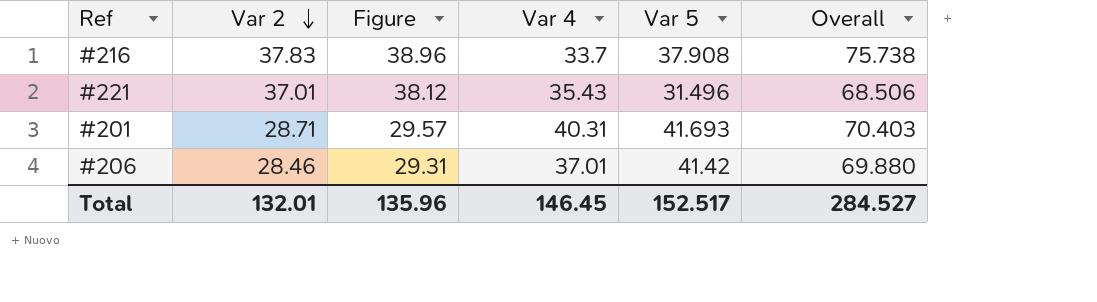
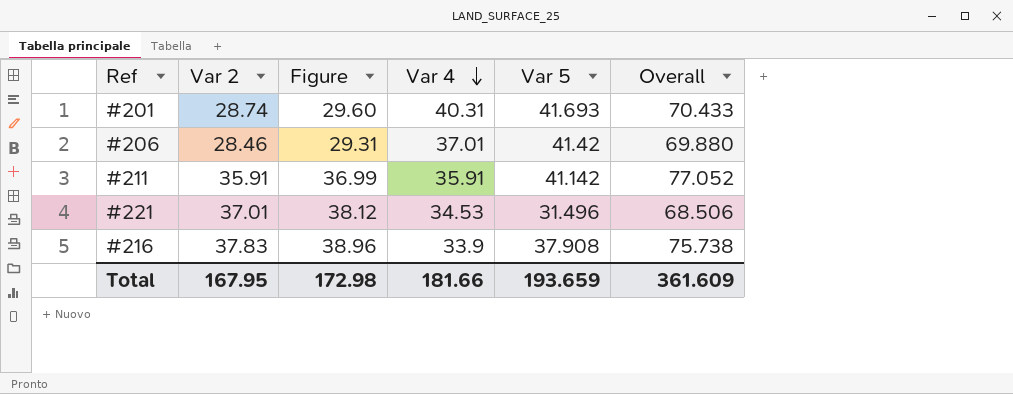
row order: Var 2 descending -> Var 4 descending
#201 | Var 2: 28.71 -> 28.74
#201 | Figure: 29.57 -> 29.60
#201 | Overall: 70.403 -> 70.433
row #211: none -> 35.91 | 36.99 | 35.91 | 41.142 | 77.052
#221 | Var 4: 35.43 -> 34.53
#216 | Var 4: 33.7 -> 33.9
Total | Var 2: 132.01 -> 167.95
Total | Figure: 135.96 -> 172.98
Total | Var 4: 146.45 -> 181.66
Total | Var 5: 152.517 -> 193.659
Total | Overall: 284.527 -> 361.609

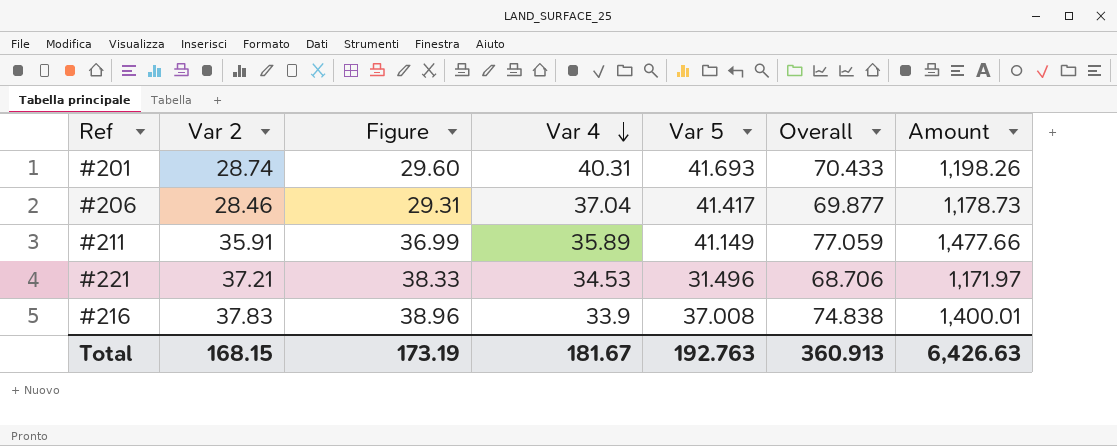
column Amount | formula: none -> [Var 2] * [Var 5]
#206 | Var 4: 37.01 -> 37.04
#206 | Var 5: 41.42 -> 41.417
#206 | Overall: 69.880 -> 69.877
#211 | Var 4: 35.91 -> 35.89
#211 | Var 5: 41.142 -> 41.149
#211 | Overall: 77.052 -> 77.059
#221 | Var 2: 37.01 -> 37.21
#221 | Figure: 38.12 -> 38.33
#221 | Overall: 68.506 -> 68.706
#216 | Var 5: 37.908 -> 37.008
#216 | Overall: 75.738 -> 74.838
Total | Var 2: 167.95 -> 168.15
Total | Figure: 172.98 -> 173.19
Total | Var 4: 181.66 -> 181.67
Total | Var 5: 193.659 -> 192.763
Total | Overall: 361.609 -> 360.913

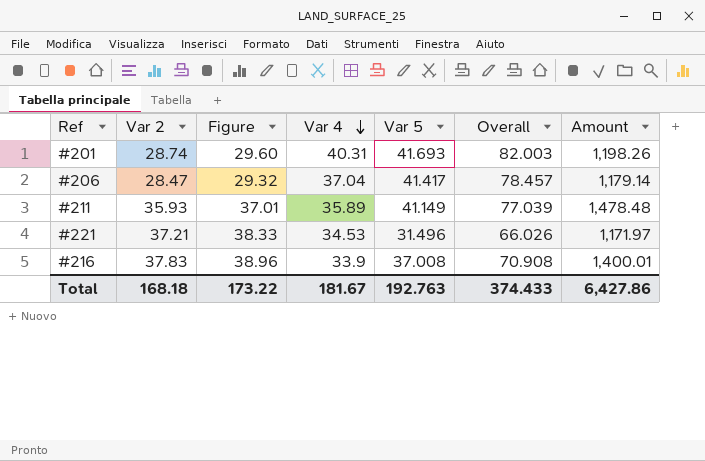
column Overall | formula: [Var 2] + [Var 5] -> [Var 4] + [Var 5]
#206 | Var 2: 28.46 -> 28.47
#206 | Figure: 29.31 -> 29.32
#206 | Amount: 1,178.73 -> 1,179.14
#211 | Var 2: 35.91 -> 35.93
#211 | Figure: 36.99 -> 37.01
#211 | Amount: 1,477.66 -> 1,478.48
Total | Var 2: 168.15 -> 168.18
Total | Figure: 173.19 -> 173.22
Total | Overall: 360.913 -> 374.433
Total | Amount: 6,426.63 -> 6,427.86

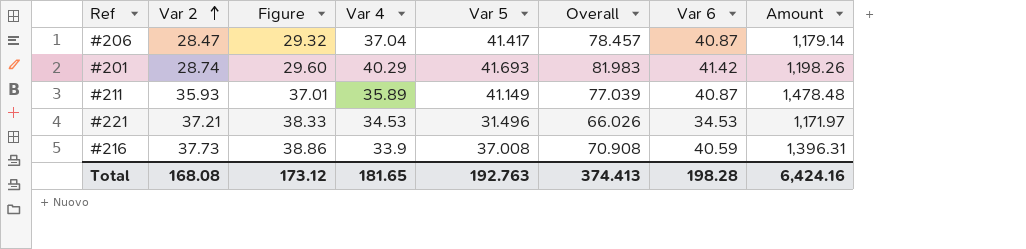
row order: Var 4 descending -> Var 2 ascending
column Var 6 | position: none -> 7
#201 | Var 4: 40.31 -> 40.29
#201 | Overall: 82.003 -> 81.983
#216 | Var 2: 37.83 -> 37.73
#216 | Figure: 38.96 -> 38.86
#216 | Amount: 1,400.01 -> 1,396.31
Total | Var 2: 168.18 -> 168.08
Total | Figure: 173.22 -> 173.12
Total | Var 4: 181.67 -> 181.65
Total | Overall: 374.433 -> 374.413
Total | Amount: 6,427.86 -> 6,424.16

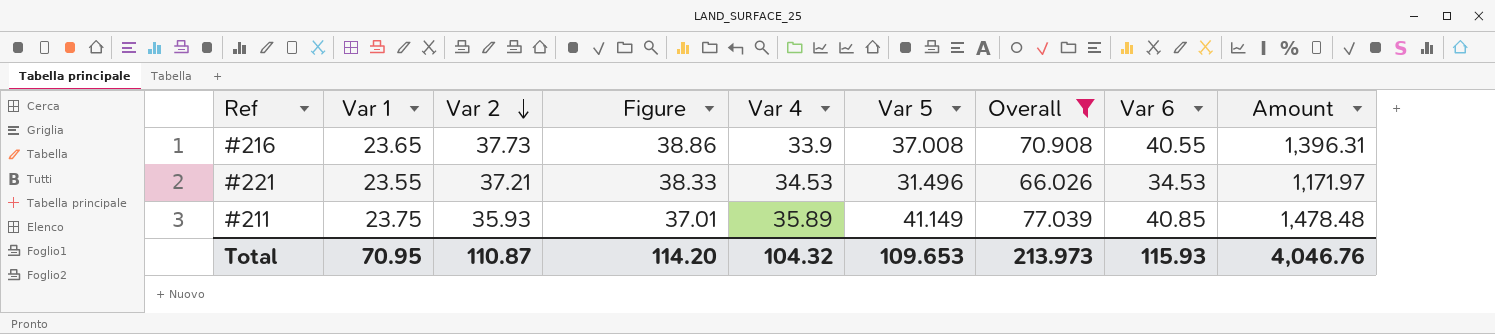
filter: none -> Overall <= 77.039
row order: Var 2 ascending -> Var 2 descending
column Var 1 | position: none -> 2
#216 | Var 6: 40.59 -> 40.55
#211 | Var 6: 40.87 -> 40.85
Total | Var 2: 168.08 -> 110.87
Total | Figure: 173.12 -> 114.20
Total | Var 4: 181.65 -> 104.32
Total | Var 5: 192.763 -> 109.653
Total | Overall: 374.413 -> 213.973
Total | Var 6: 198.28 -> 115.93
Total | Amount: 6,424.16 -> 4,046.76

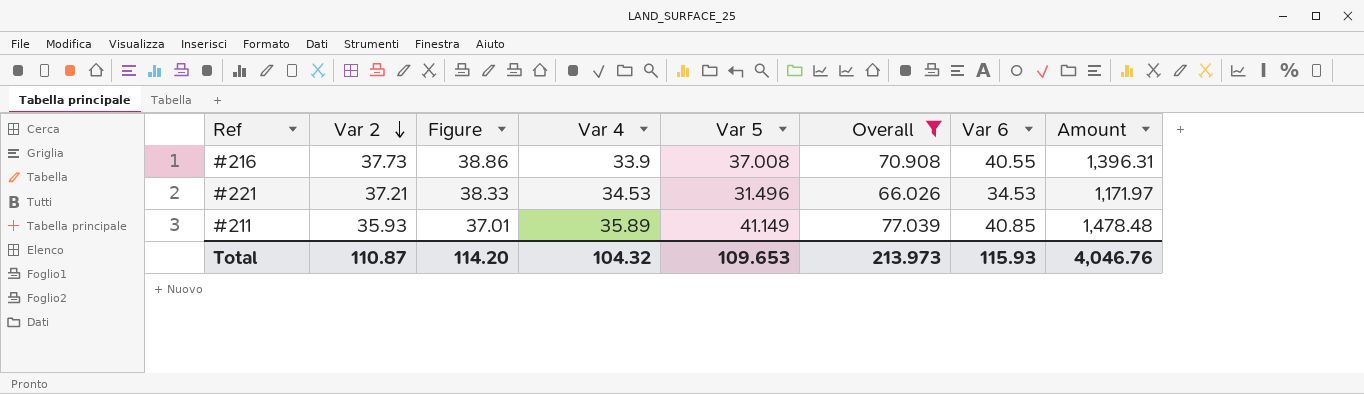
column Var 1 | position: 2 -> none

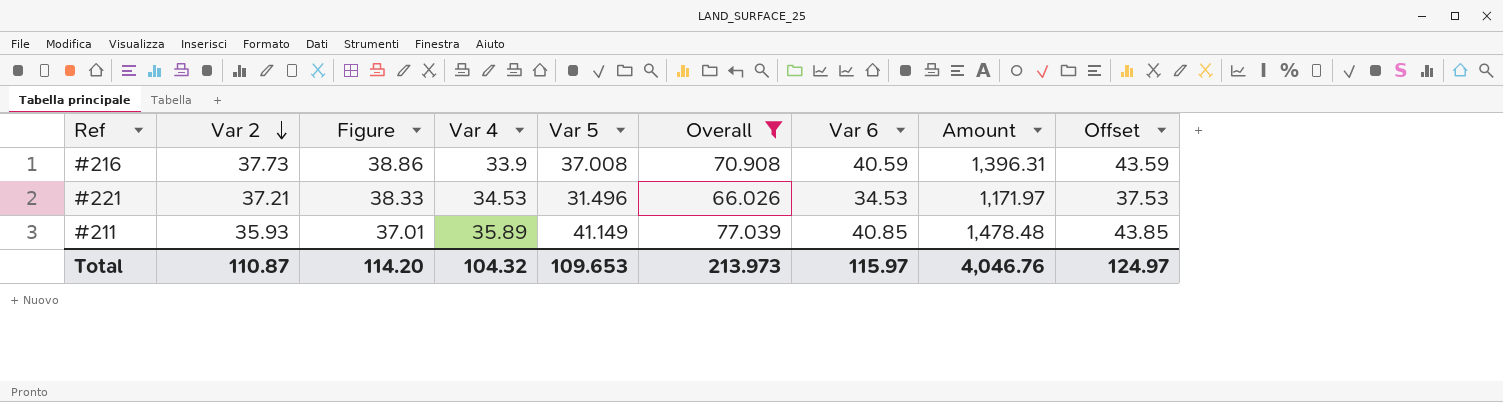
column Offset | formula: none -> [Var 6] + 3
#216 | Var 6: 40.55 -> 40.59
Total | Var 6: 115.93 -> 115.97

